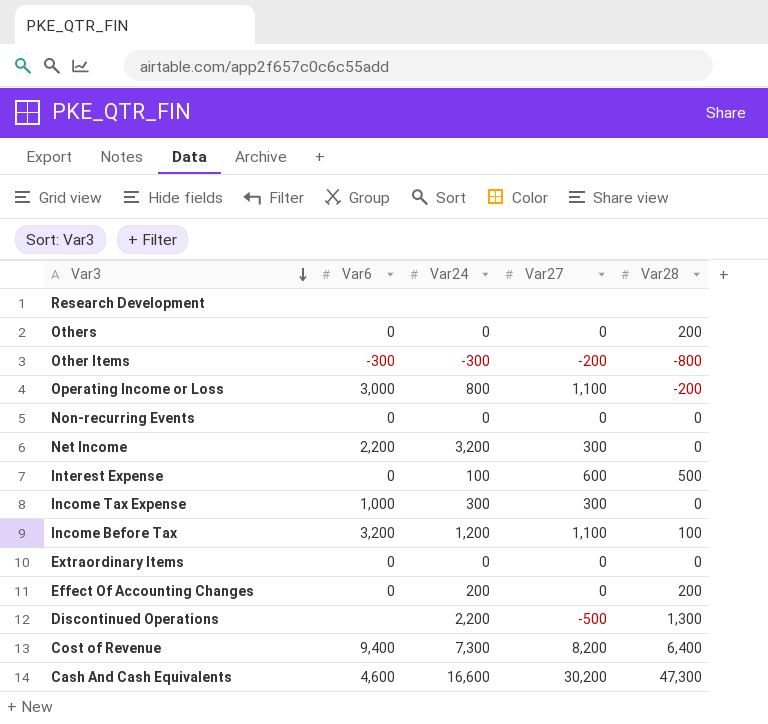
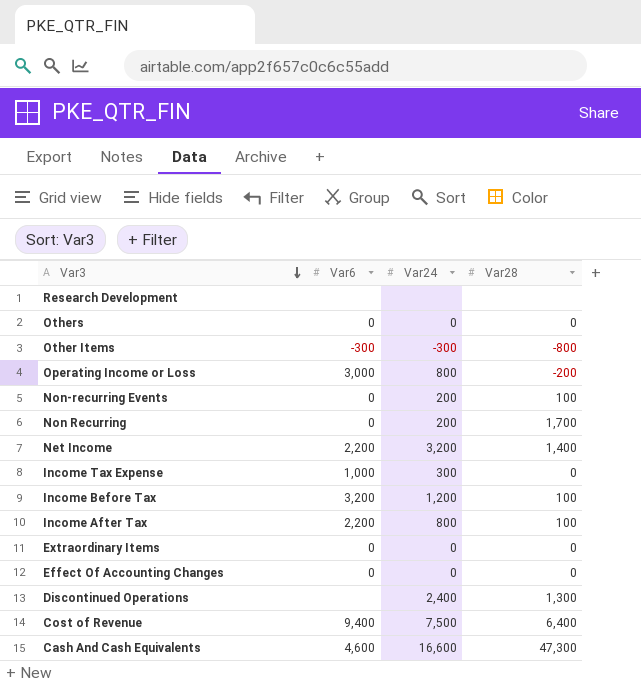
column Var27 | position: 4 -> none
row Interest Expense: 0 | 100 | 600 | 500 -> none
Others | Var28: 200 -> 0
Non-recurring Events | Var24: 0 -> 200
Non-recurring Events | Var28: 0 -> 100
row Non Recurring: none -> 0 | 200 | 1,700
Net Income | Var28: 0 -> 1,400
row Income After Tax: none -> 2,200 | 800 | 100
Effect Of Accounting Changes | Var24: 200 -> 0
Effect Of Accounting Changes | Var28: 200 -> 0
Discontinued Operations | Var24: 2,200 -> 2,400
Cost of Revenue | Var24: 7,300 -> 7,500

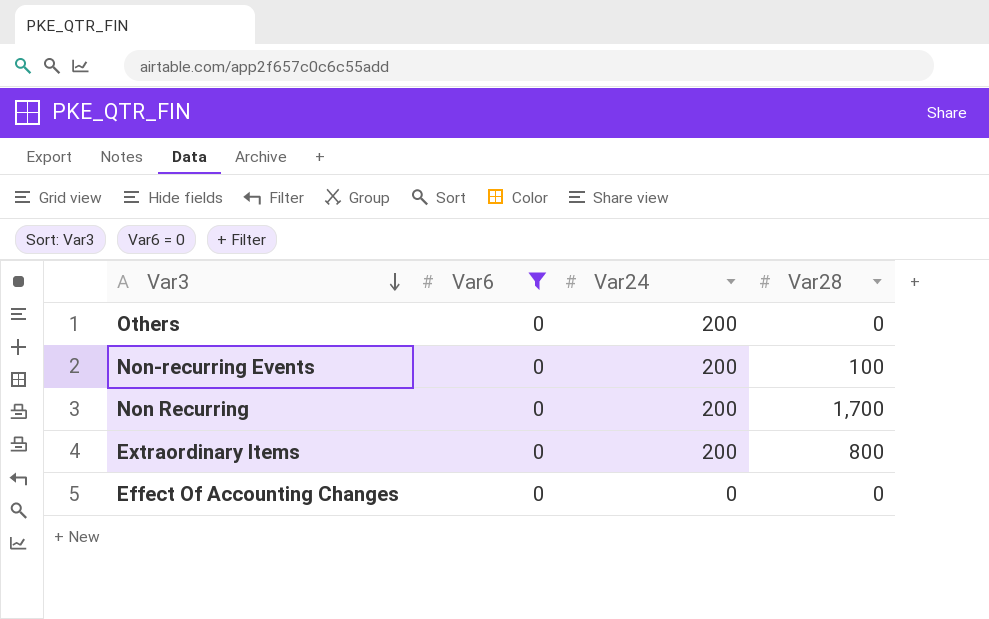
filter: none -> Var6 = 0
Others | Var24: 0 -> 200
Extraordinary Items | Var24: 0 -> 200
Extraordinary Items | Var28: 0 -> 800

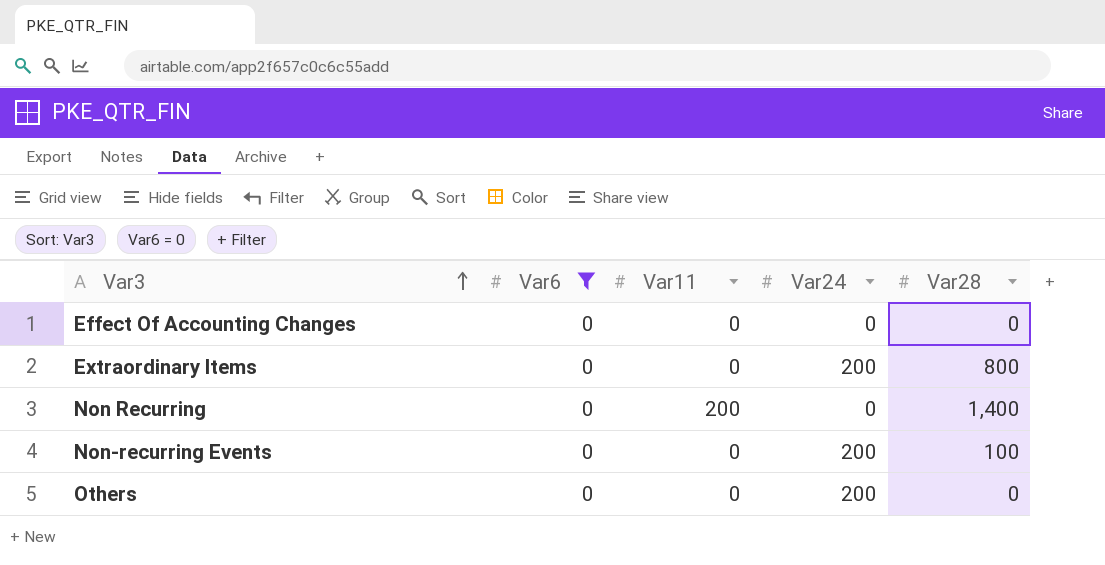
row order: Var3 descending -> Var3 ascending
column Var11 | position: none -> 3
Non Recurring | Var24: 200 -> 0
Non Recurring | Var28: 1,700 -> 1,400

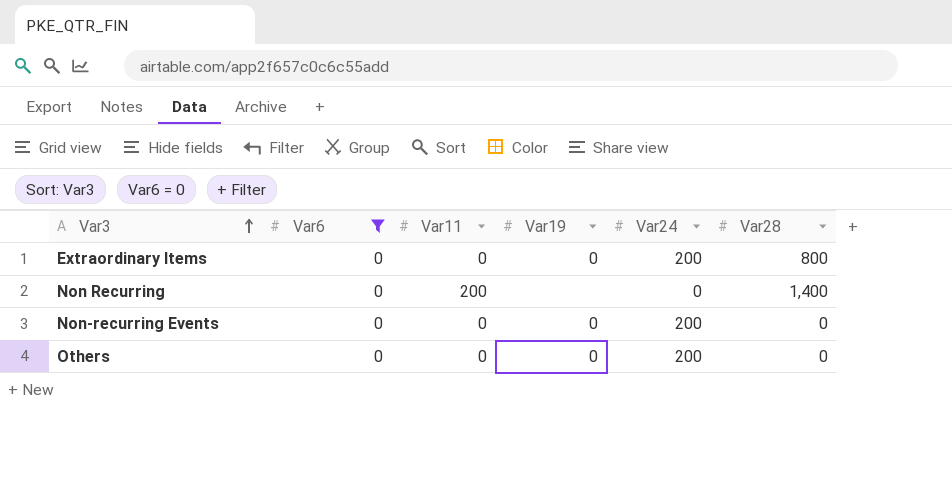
column Var19 | position: none -> 4
row Effect Of Accounting Changes: 0 | 0 | 0 | 0 -> none
Non-recurring Events | Var28: 100 -> 0

